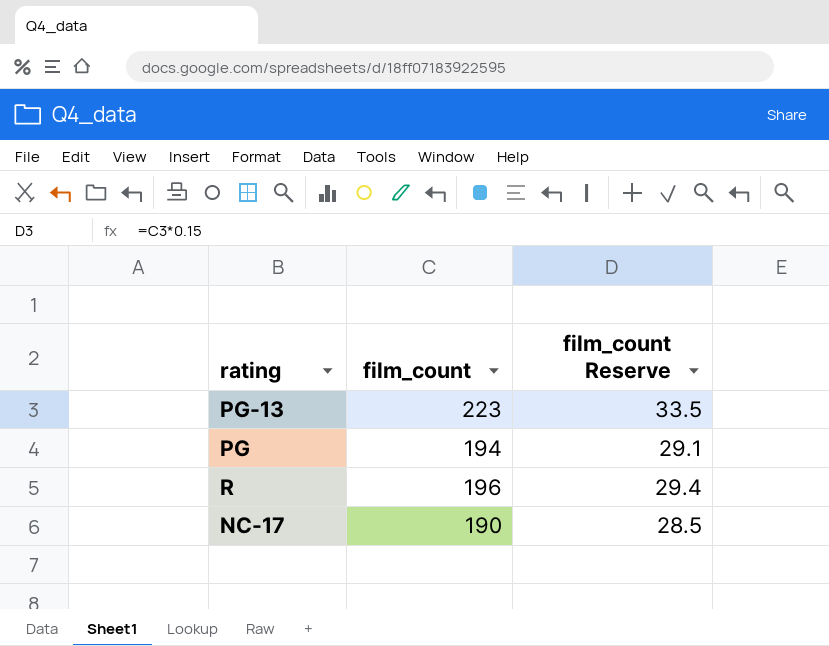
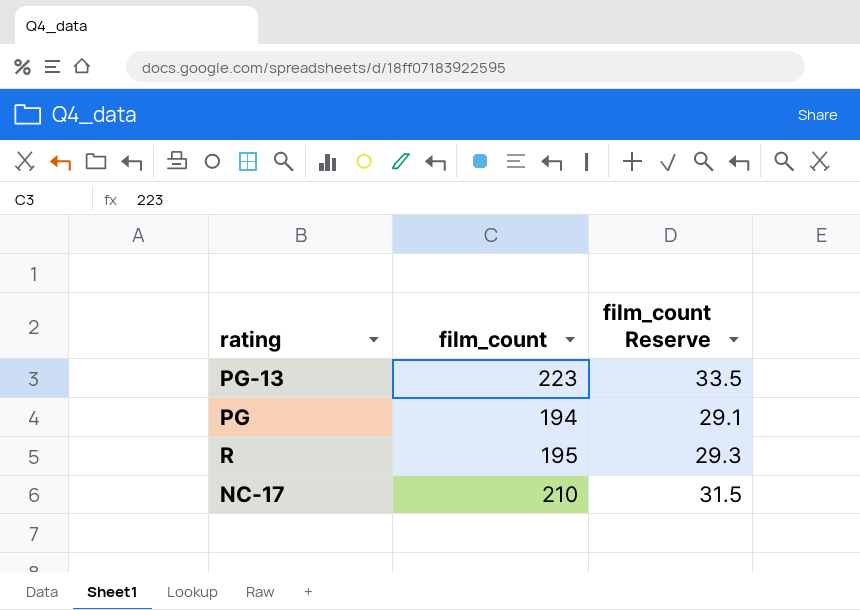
R | film_count: 196 -> 195
R | film_count Reserve: 29.4 -> 29.3
NC-17 | film_count: 190 -> 210
NC-17 | film_count Reserve: 28.5 -> 31.5

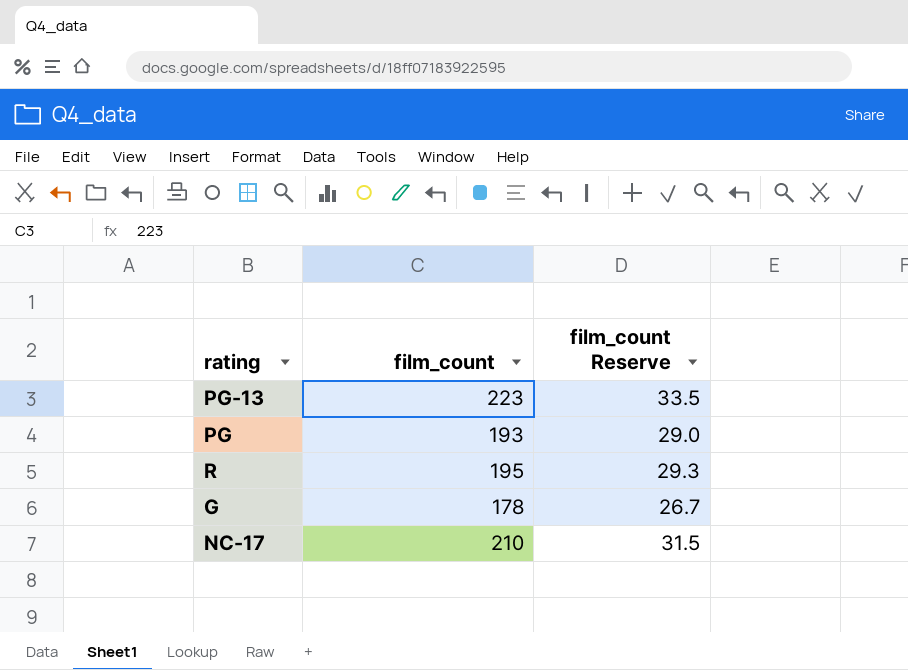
PG | film_count: 194 -> 193
PG | film_count Reserve: 29.1 -> 29.0
row G: none -> 178 | 26.7

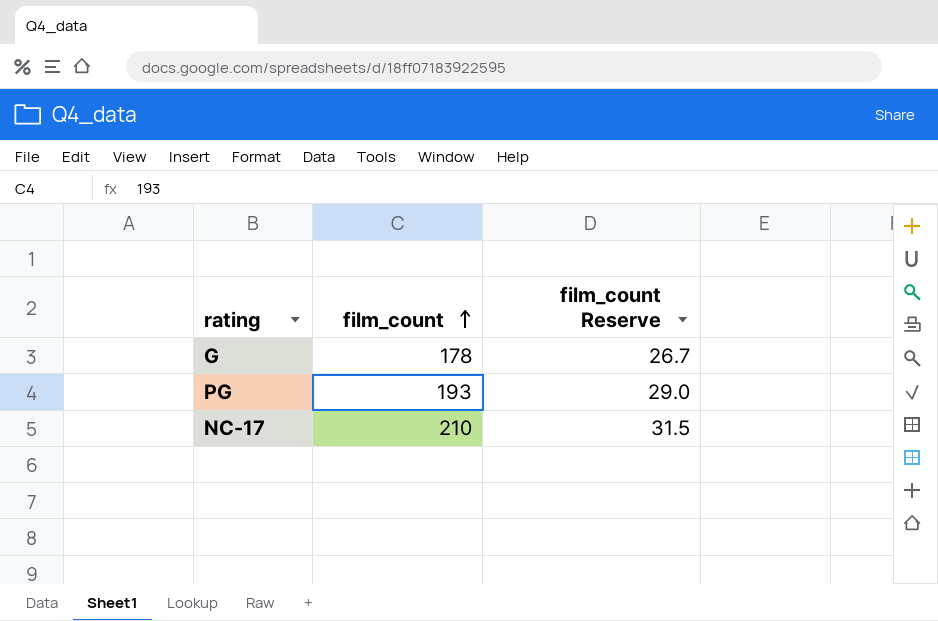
row order: none -> film_count ascending
row PG-13: 223 | 33.5 -> none
row R: 195 | 29.3 -> none

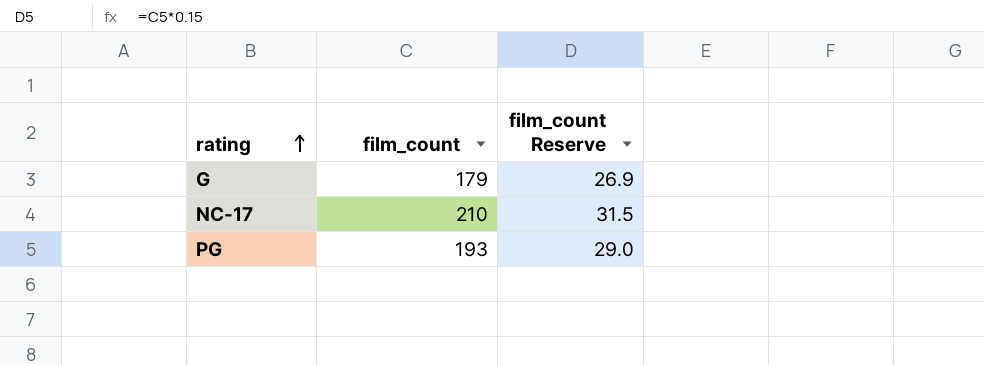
row order: film_count ascending -> rating ascending
G | film_count: 178 -> 179
G | film_count Reserve: 26.7 -> 26.9

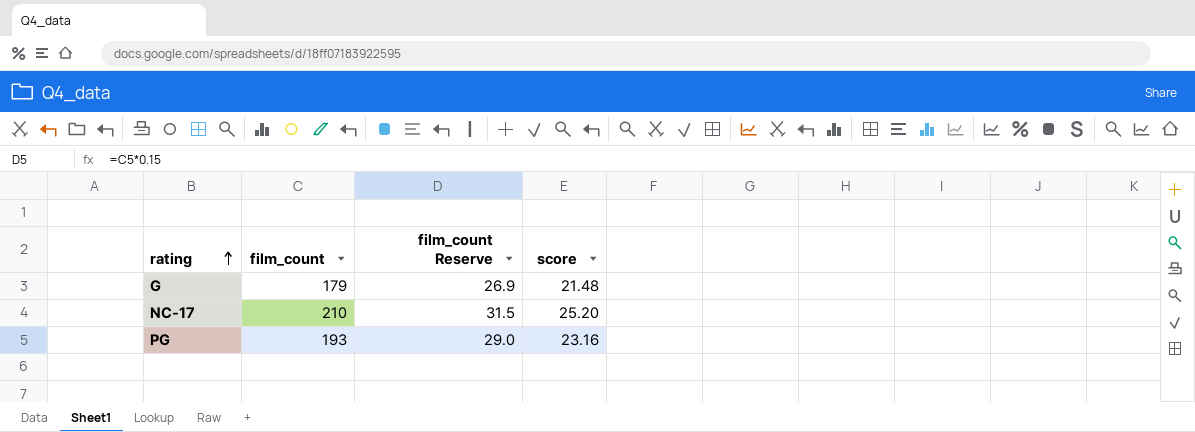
column score | formula: none -> [film_count] * 0.12

